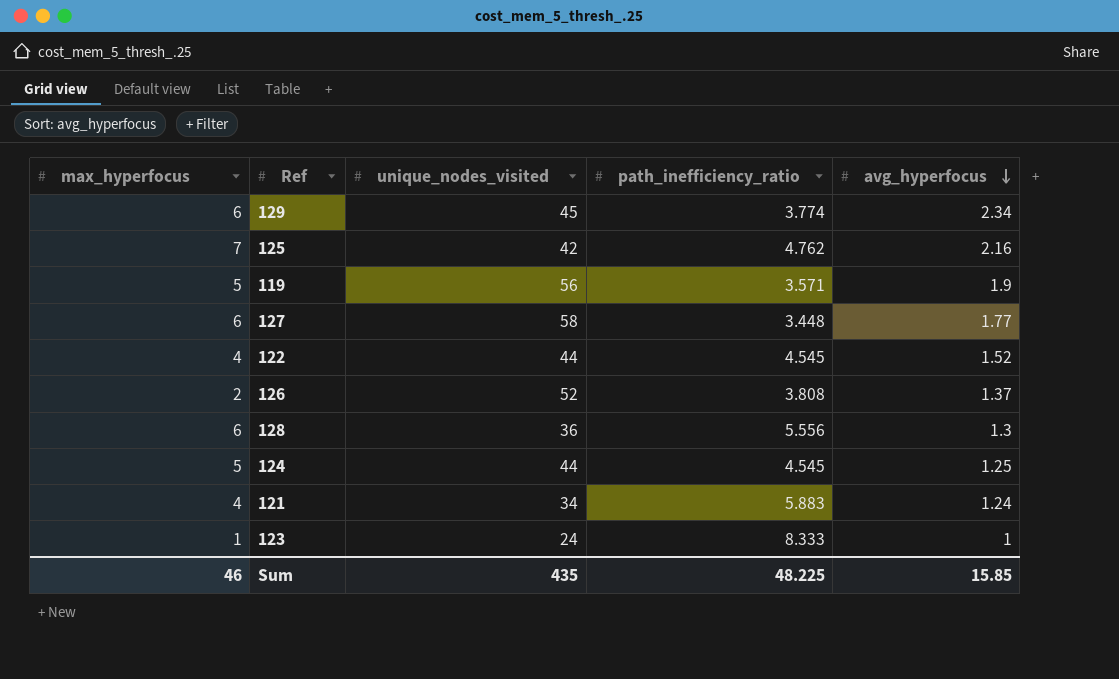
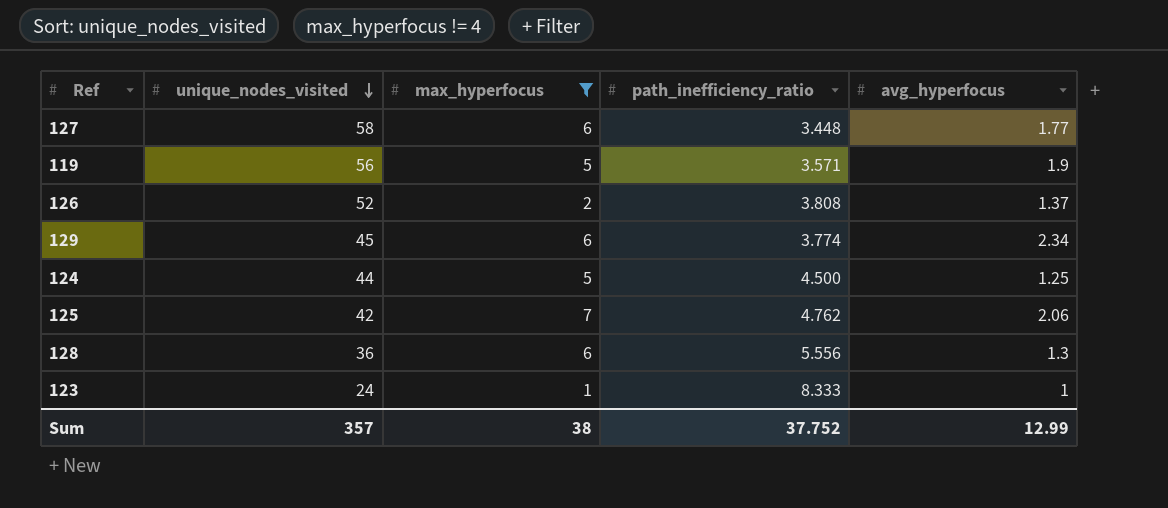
filter: none -> max_hyperfocus != 4
row order: avg_hyperfocus descending -> unique_nodes_visited descending
column max_hyperfocus | position: 1 -> 3
124 | path_inefficiency_ratio: 4.545 -> 4.500
125 | avg_hyperfocus: 2.16 -> 2.06
Sum | unique_nodes_visited: 435 -> 357
Sum | max_hyperfocus: 46 -> 38
Sum | path_inefficiency_ratio: 48.225 -> 37.752
Sum | avg_hyperfocus: 15.85 -> 12.99

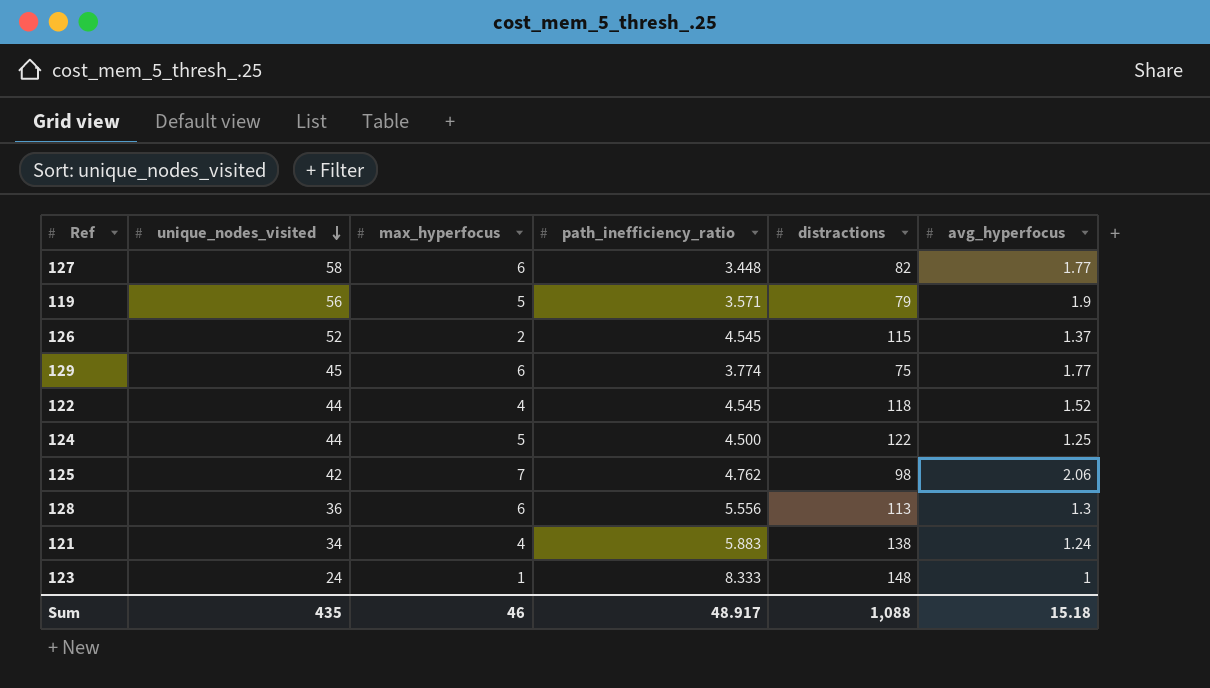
filter: max_hyperfocus != 4 -> none
column distractions | position: none -> 5
126 | path_inefficiency_ratio: 3.808 -> 4.545
129 | avg_hyperfocus: 2.34 -> 1.77
Sum | unique_nodes_visited: 357 -> 435
Sum | max_hyperfocus: 38 -> 46
Sum | path_inefficiency_ratio: 37.752 -> 48.917
Sum | avg_hyperfocus: 12.99 -> 15.18

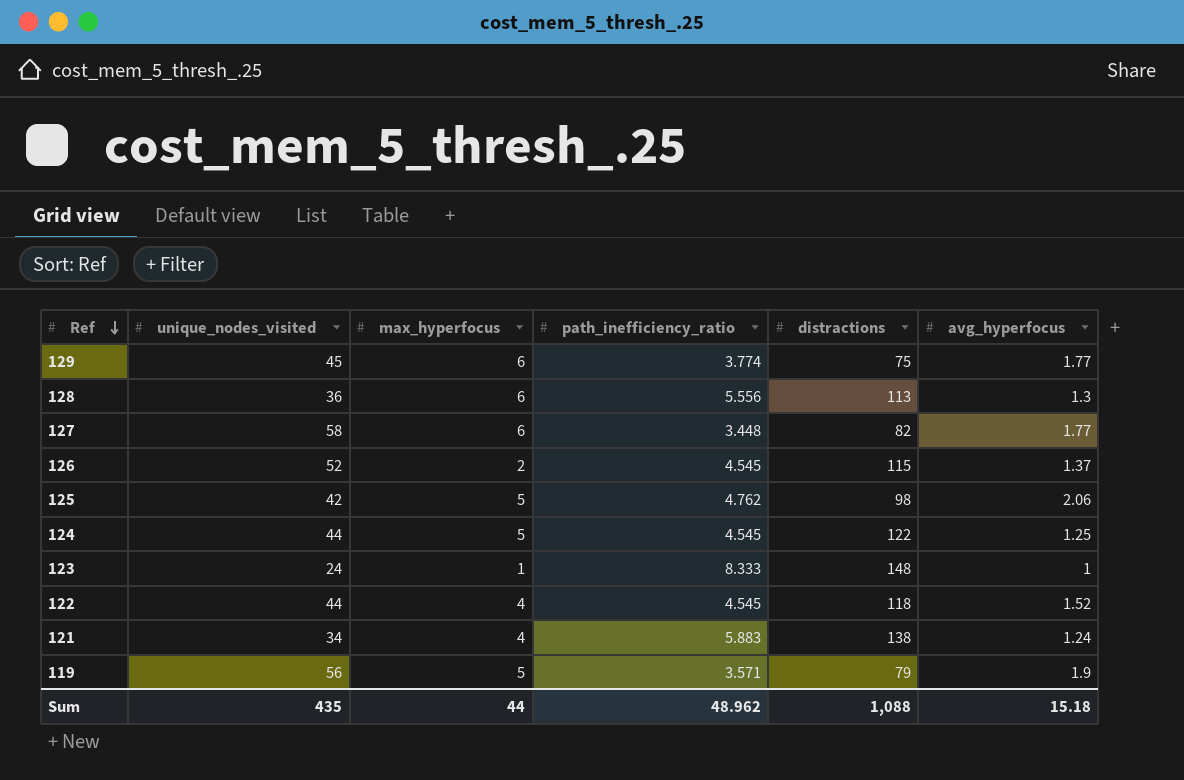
row order: unique_nodes_visited descending -> Ref descending
125 | max_hyperfocus: 7 -> 5
124 | path_inefficiency_ratio: 4.500 -> 4.545
Sum | max_hyperfocus: 46 -> 44
Sum | path_inefficiency_ratio: 48.917 -> 48.962

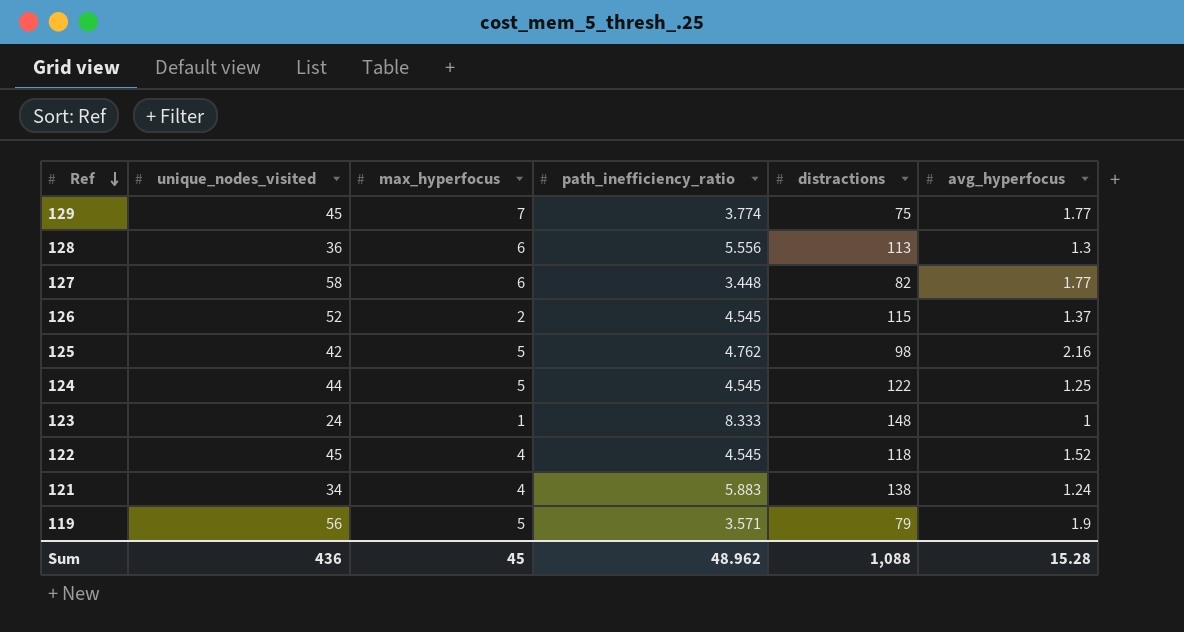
129 | max_hyperfocus: 6 -> 7
125 | avg_hyperfocus: 2.06 -> 2.16
122 | unique_nodes_visited: 44 -> 45
Sum | unique_nodes_visited: 435 -> 436
Sum | max_hyperfocus: 44 -> 45
Sum | avg_hyperfocus: 15.18 -> 15.28

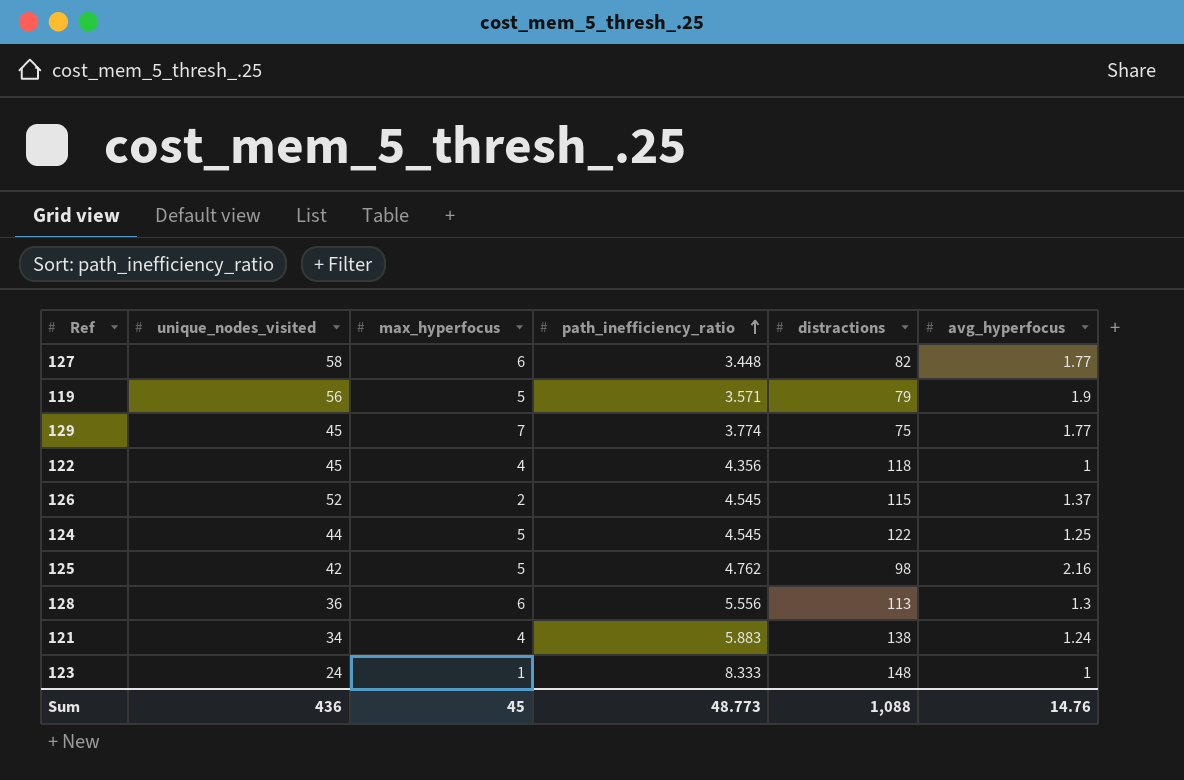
row order: Ref descending -> path_inefficiency_ratio ascending
122 | path_inefficiency_ratio: 4.545 -> 4.356
122 | avg_hyperfocus: 1.52 -> 1
Sum | path_inefficiency_ratio: 48.962 -> 48.773
Sum | avg_hyperfocus: 15.28 -> 14.76

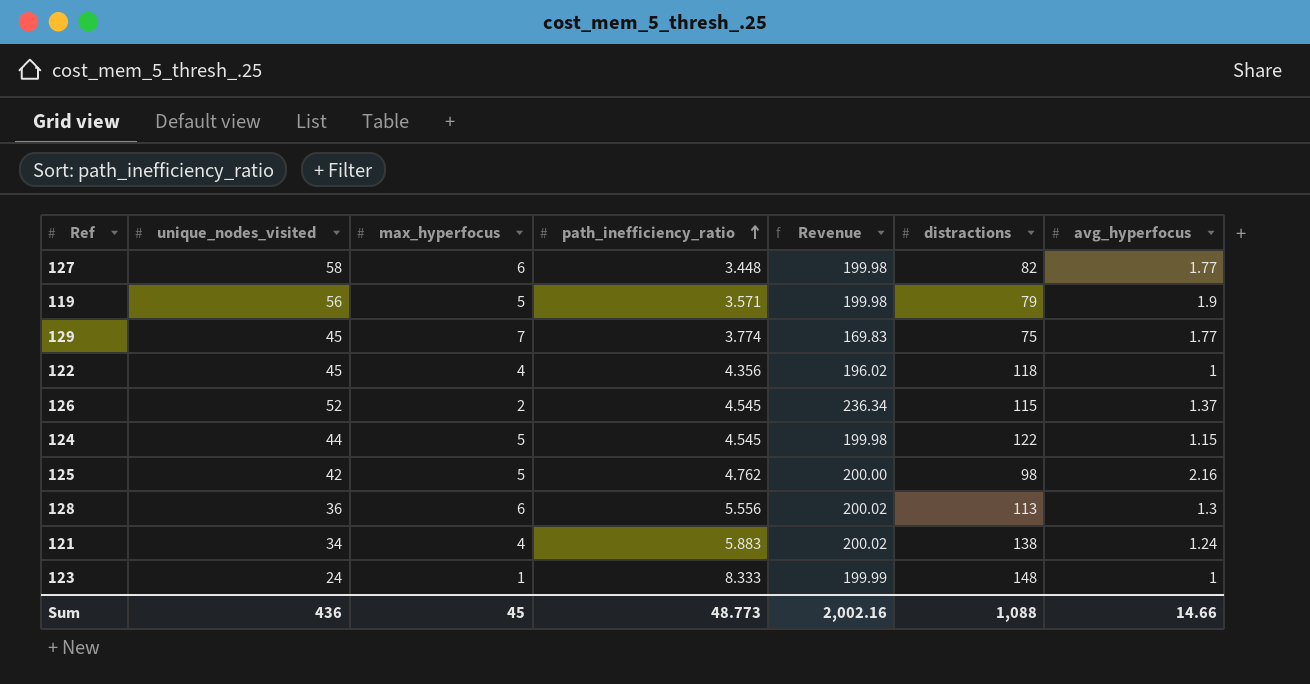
column Revenue | formula: none -> [unique_nodes_visited] * [path_inefficiency_ratio]
124 | avg_hyperfocus: 1.25 -> 1.15
Sum | avg_hyperfocus: 14.76 -> 14.66

